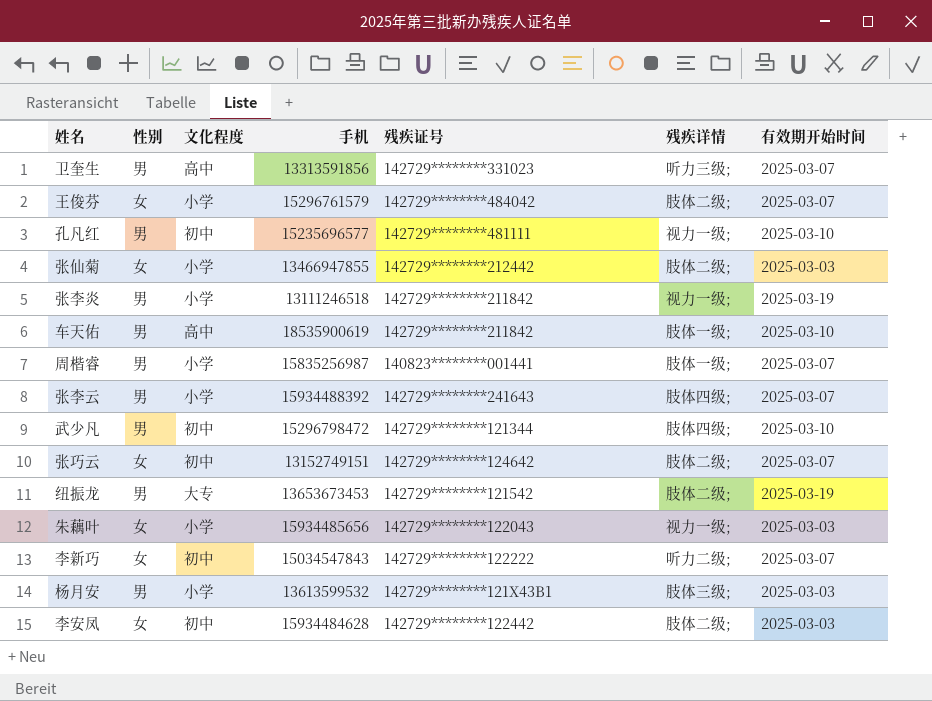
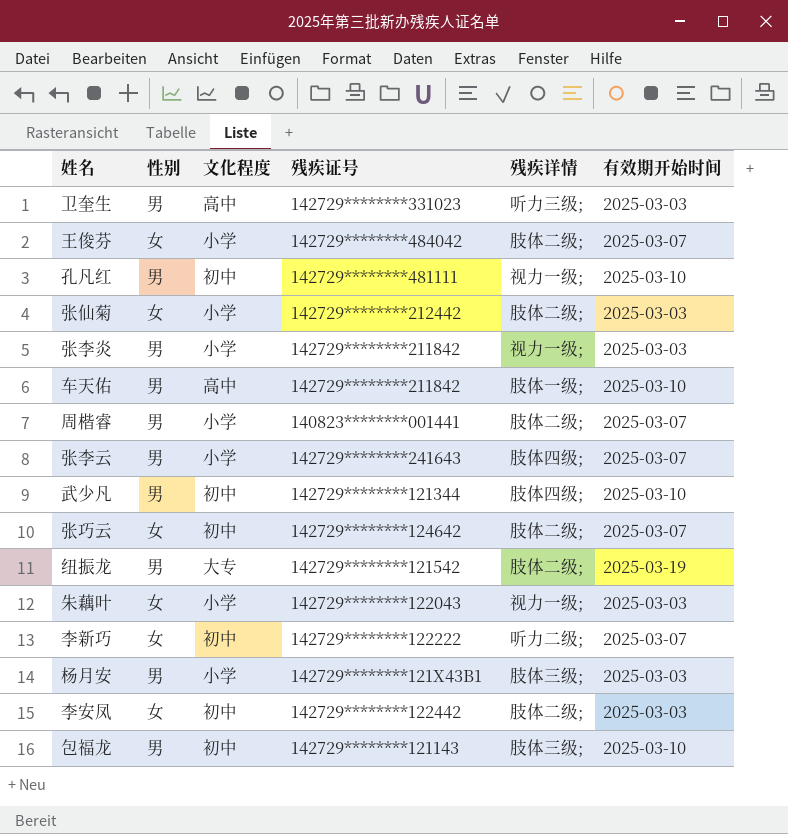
column 手机 | position: 4 -> none
卫奎生 | 有效期开始时间: 2025-03-07 -> 2025-03-03
张李炎 | 有效期开始时间: 2025-03-19 -> 2025-03-03
周楷睿 | 残疾详情: 肢体一级; -> 肢体二级;
row 包福龙: none -> 男 | 初中 | 142729********121143 | 肢体三级; | 2025-03-10

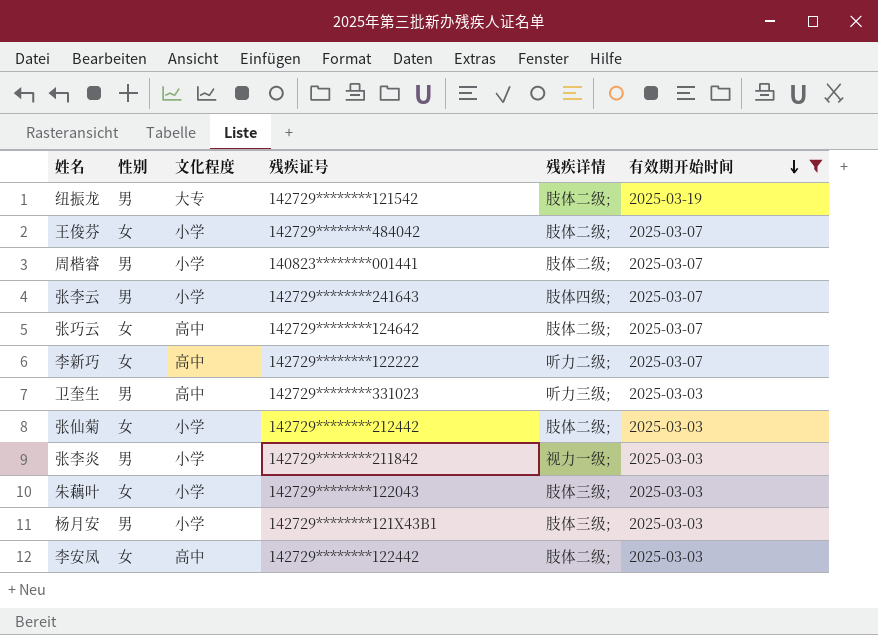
filter: none -> 有效期开始时间 != 2025-03-10
row order: none -> 有效期开始时间 descending
张巧云 | 文化程度: 初中 -> 高中
李新巧 | 文化程度: 初中 -> 高中
朱藕叶 | 残疾详情: 视力一级; -> 肢体三级;
李安凤 | 文化程度: 初中 -> 高中

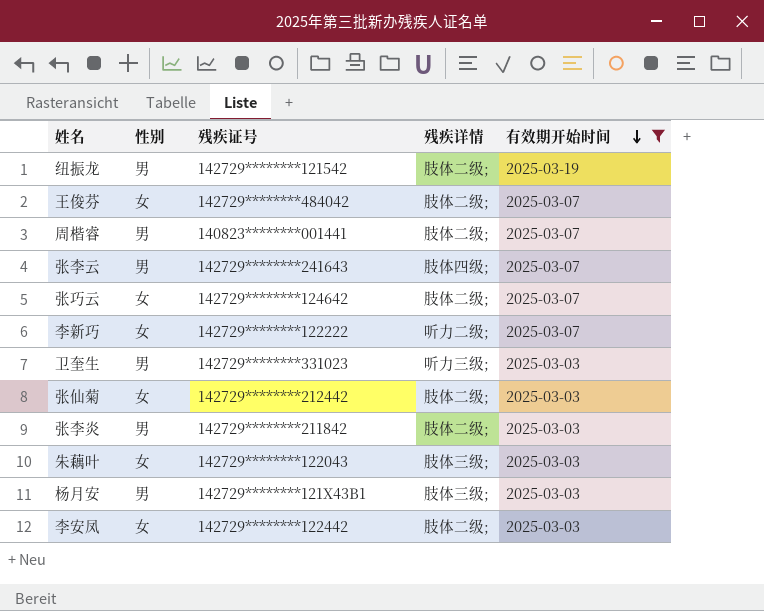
column 文化程度 | position: 3 -> none
张李炎 | 残疾详情: 视力一级; -> 肢体二级;

